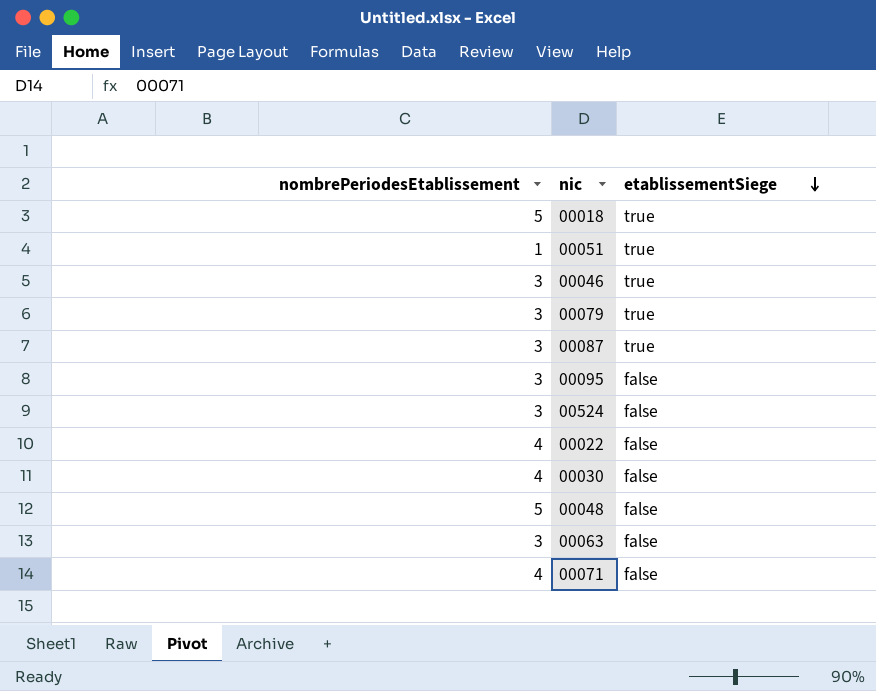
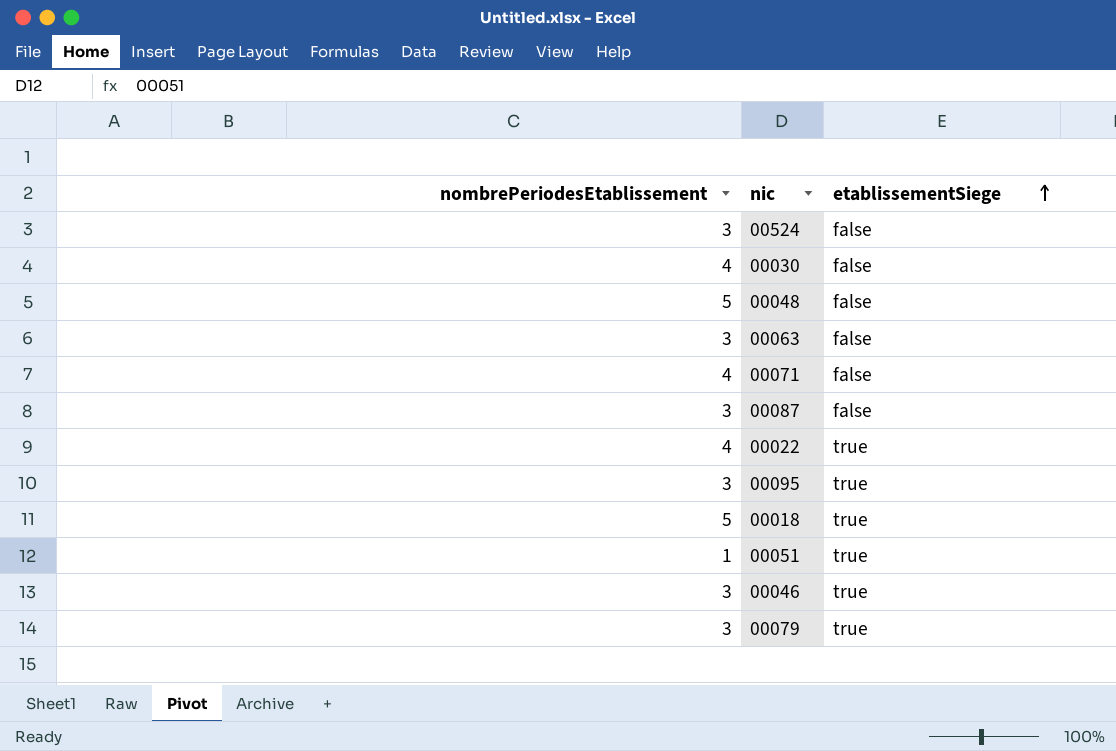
row order: etablissementSiege descending -> etablissementSiege ascending
00087 | etablissementSiege: true -> false
00022 | etablissementSiege: false -> true
00095 | etablissementSiege: false -> true

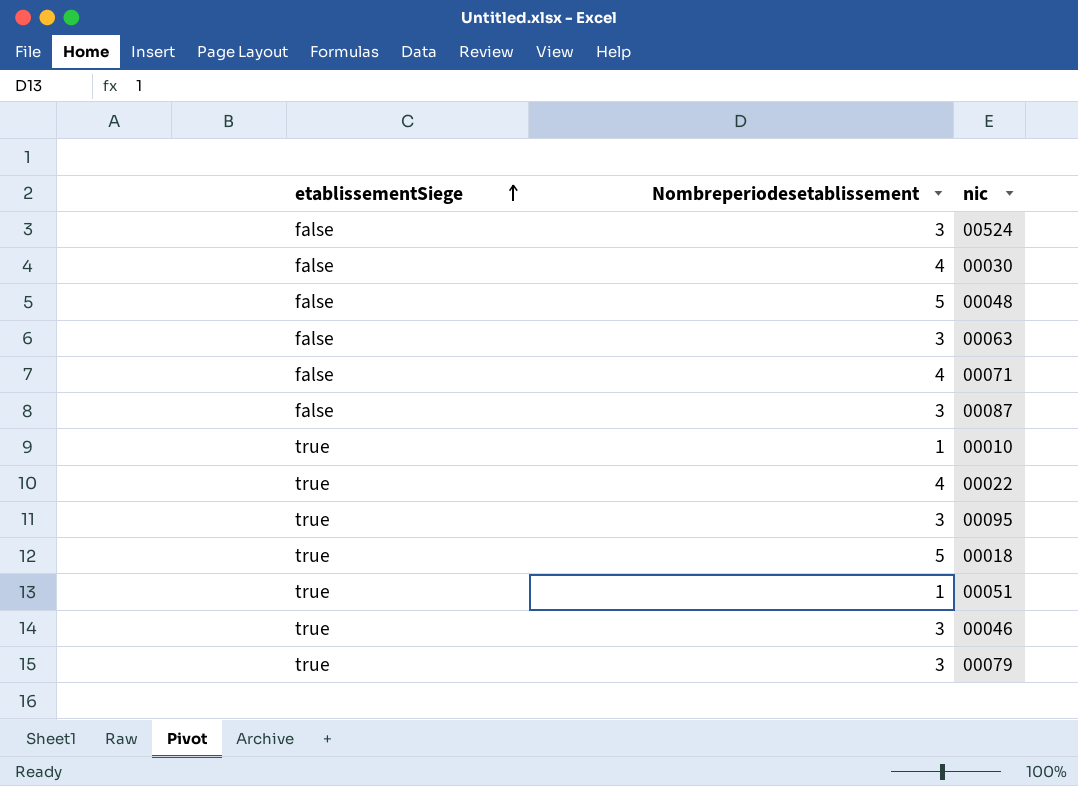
column etablissementSiege | position: 3 -> 1
column name: nombrePeriodesEtablissement -> Nombreperiodesetablissement
row 00010: none -> true | 1

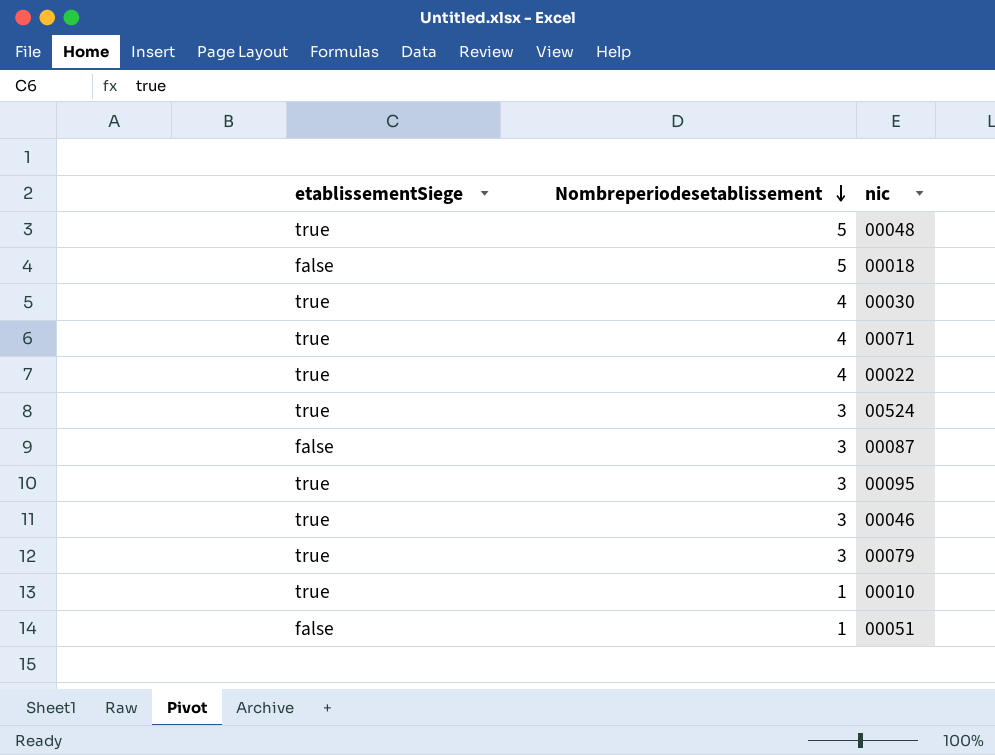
row order: etablissementSiege ascending -> Nombreperiodesetablissement descending
row 00063: false | 3 -> none
00048 | etablissementSiege: false -> true
00018 | etablissementSiege: true -> false
00030 | etablissementSiege: false -> true
00071 | etablissementSiege: false -> true
00524 | etablissementSiege: false -> true
00051 | etablissementSiege: true -> false

